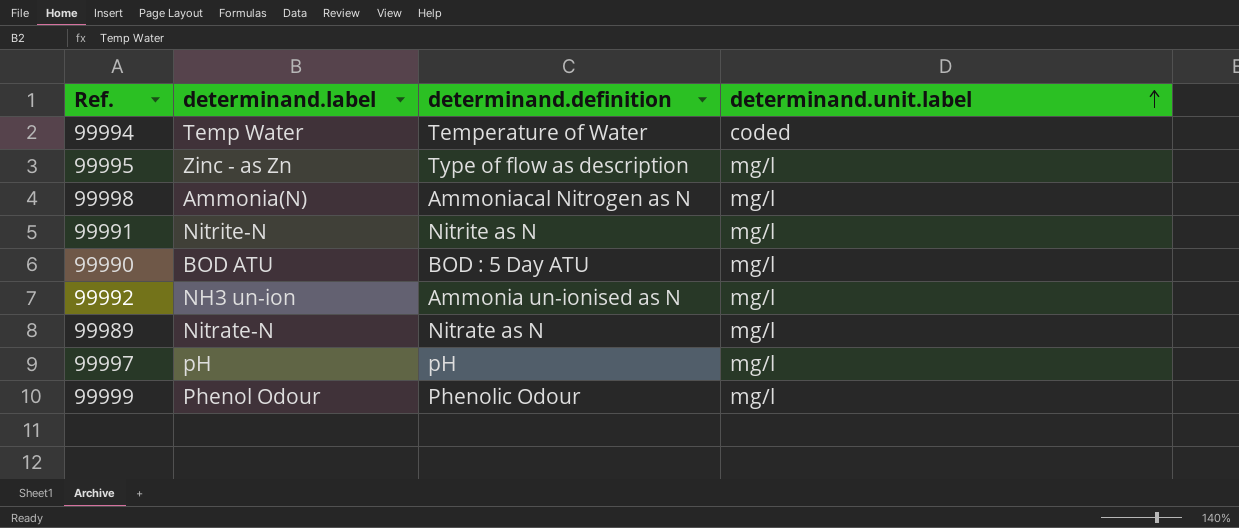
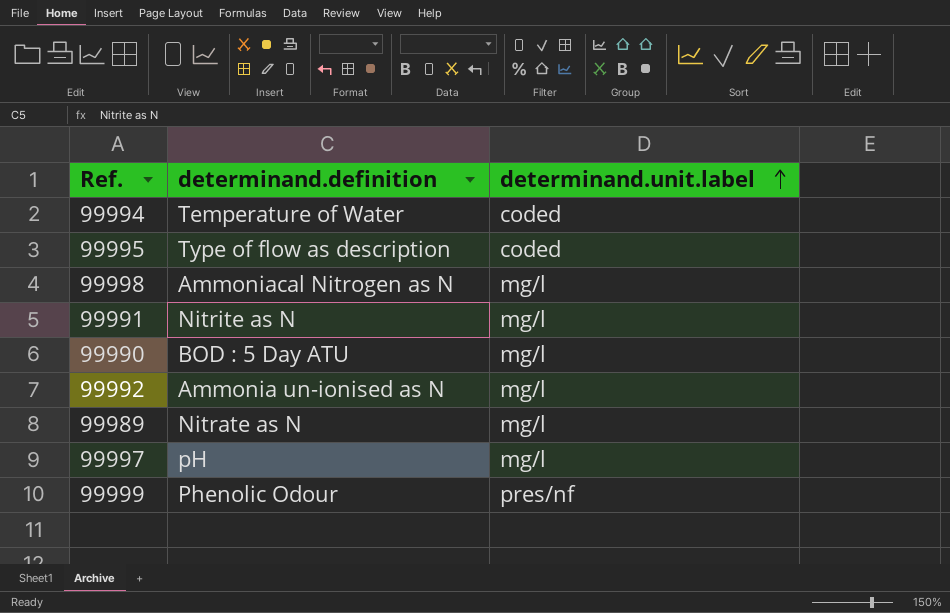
column determinand.label | position: 2 -> none
99995 | determinand.unit.label: mg/l -> coded
99999 | determinand.unit.label: mg/l -> pres/nf

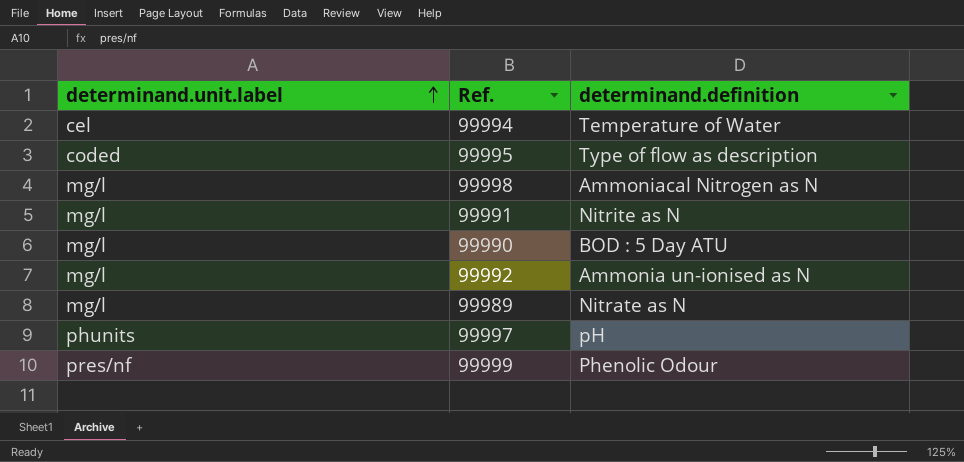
column determinand.unit.label | position: 3 -> 1
99994 | determinand.unit.label: coded -> cel
99997 | determinand.unit.label: mg/l -> phunits

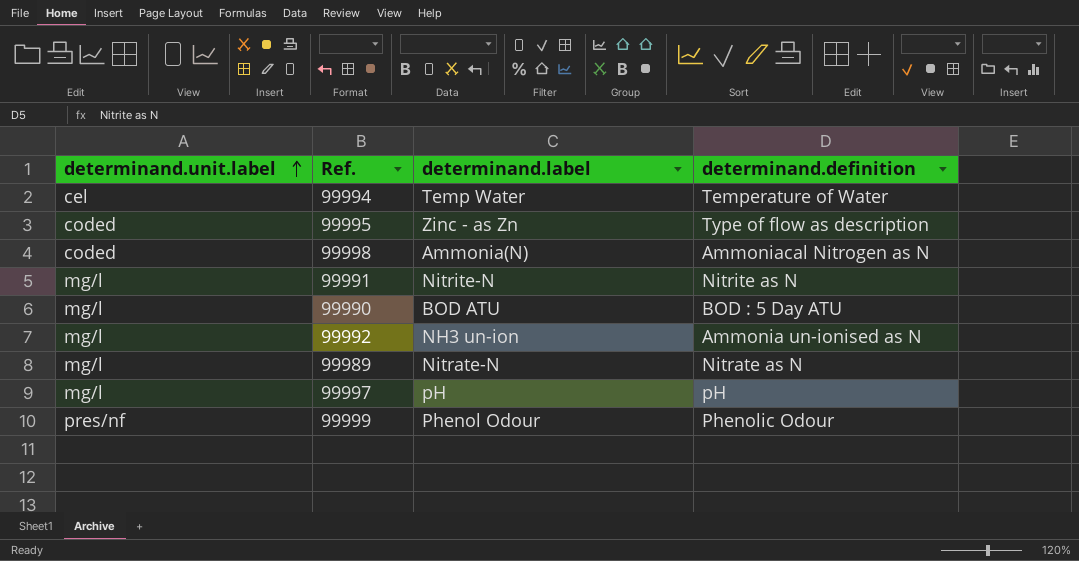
column determinand.label | position: none -> 3
99998 | determinand.unit.label: mg/l -> coded
99997 | determinand.unit.label: phunits -> mg/l

